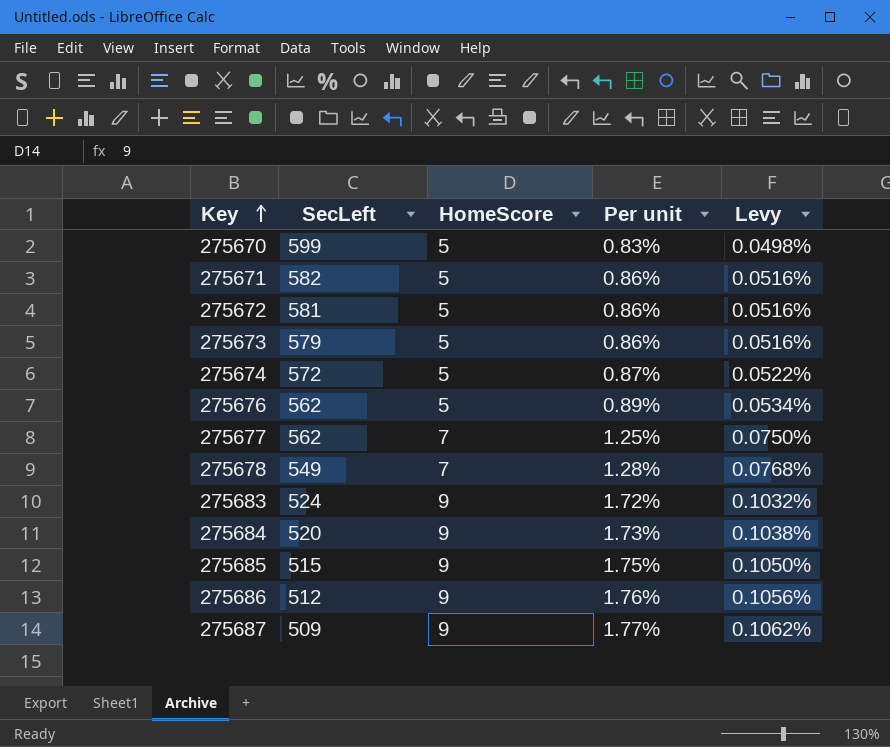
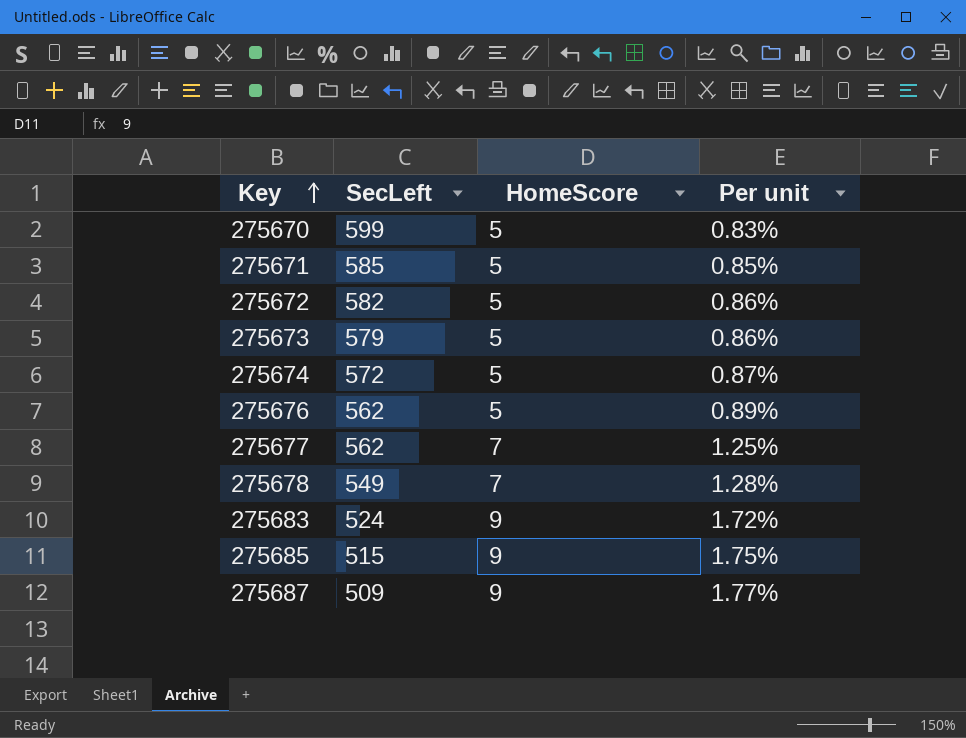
column Levy | formula: [Per unit] * 0.06 -> none
row 275684: 520 | 9 | 1.73% | 0.1038% -> none
row 275686: 512 | 9 | 1.76% | 0.1056% -> none
275671 | SecLeft: 582 -> 585
275671 | Per unit: 0.86% -> 0.85%
275672 | SecLeft: 581 -> 582

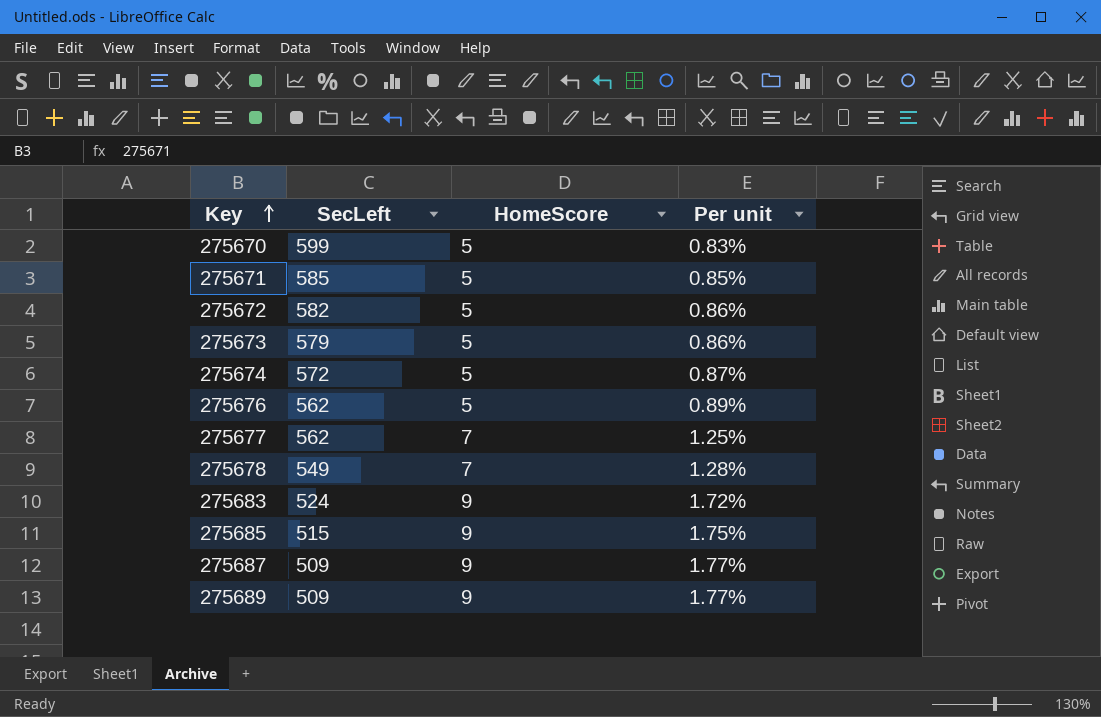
row 275689: none -> 509 | 9 | 1.77%

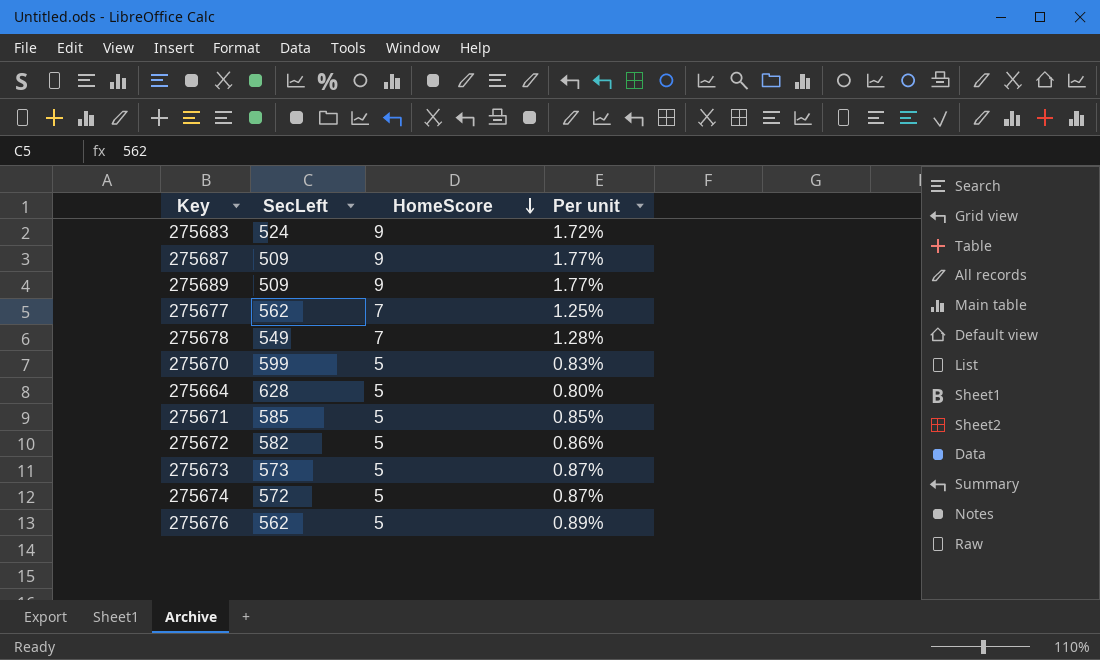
row order: Key ascending -> HomeScore descending
row 275685: 515 | 9 | 1.75% -> none
row 275664: none -> 628 | 5 | 0.80%
275673 | SecLeft: 579 -> 573
275673 | Per unit: 0.86% -> 0.87%

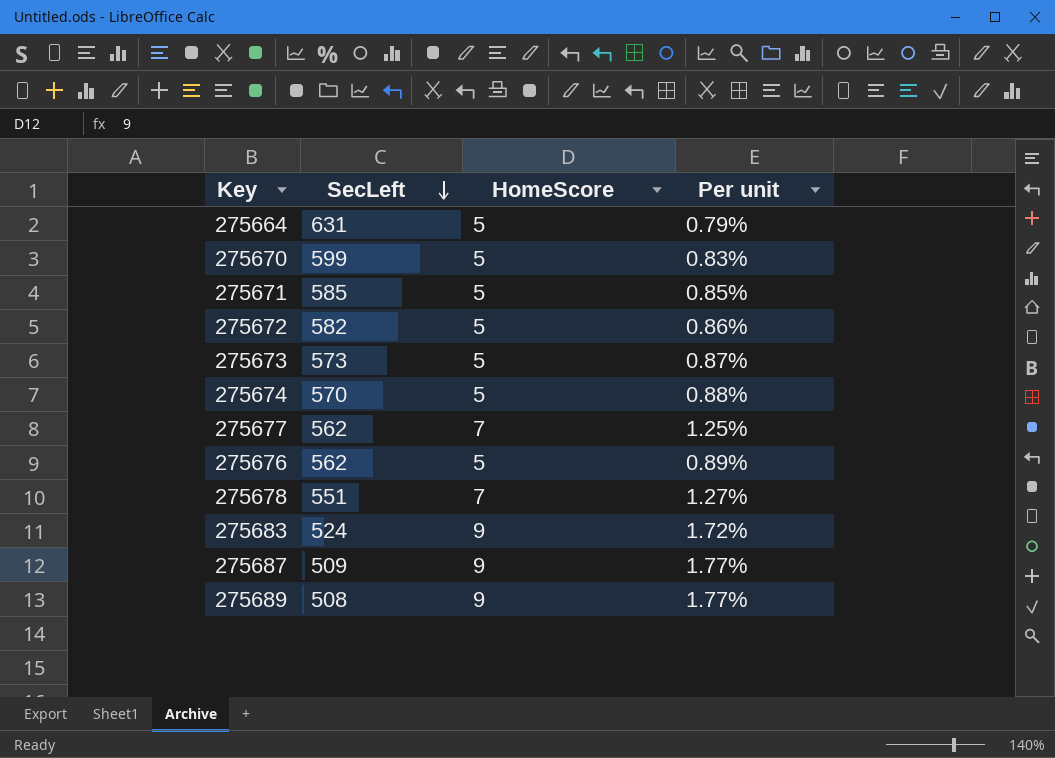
row order: HomeScore descending -> SecLeft descending
275664 | SecLeft: 628 -> 631
275664 | Per unit: 0.80% -> 0.79%
275674 | SecLeft: 572 -> 570
275674 | Per unit: 0.87% -> 0.88%
275678 | SecLeft: 549 -> 551
275678 | Per unit: 1.28% -> 1.27%
275689 | SecLeft: 509 -> 508

